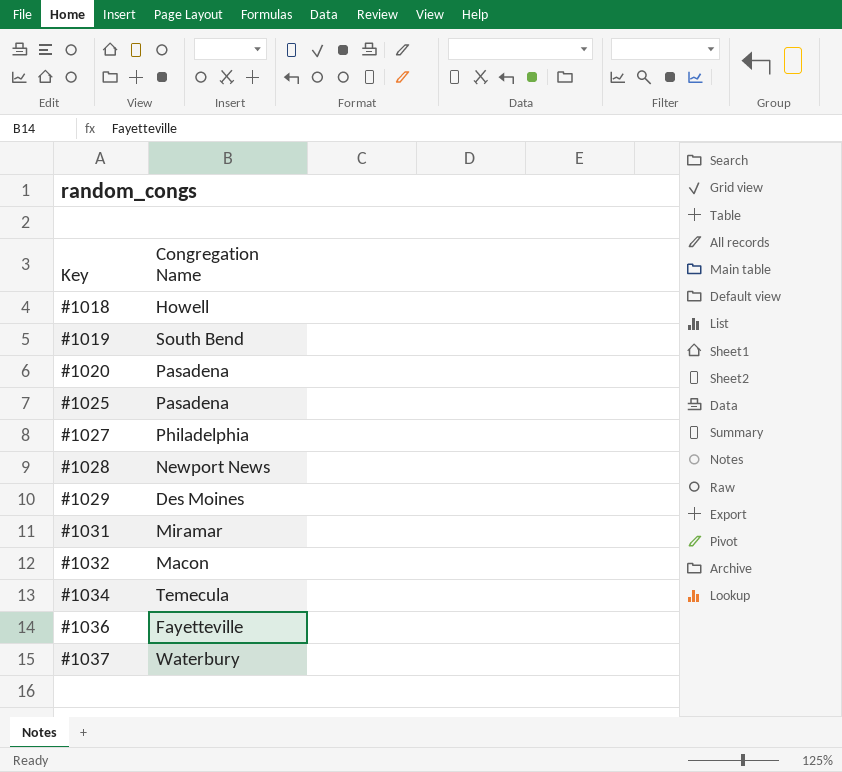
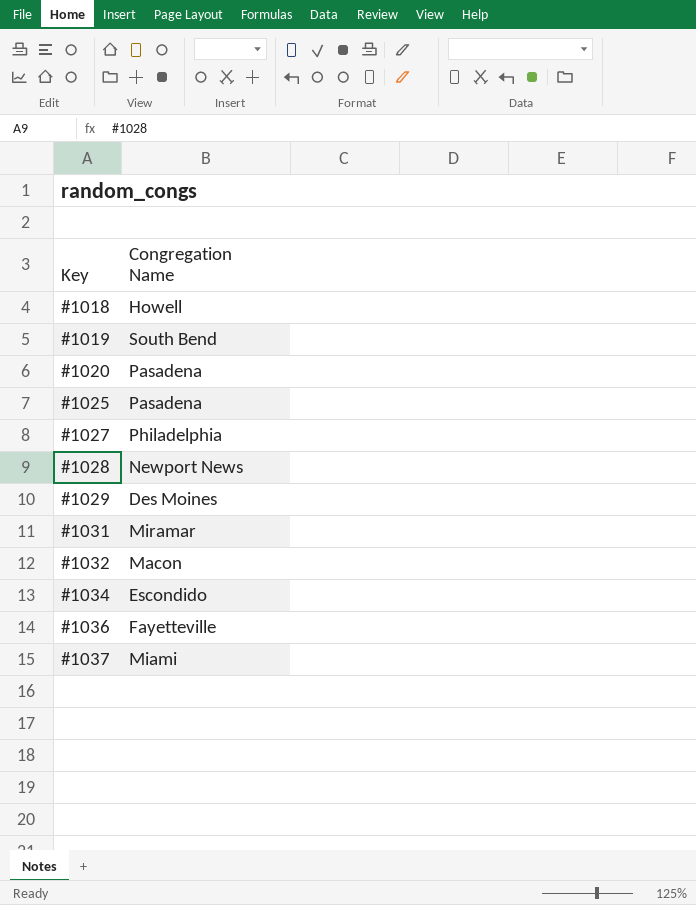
#1034 | Congregation Name: Temecula -> Escondido
#1037 | Congregation Name: Waterbury -> Miami

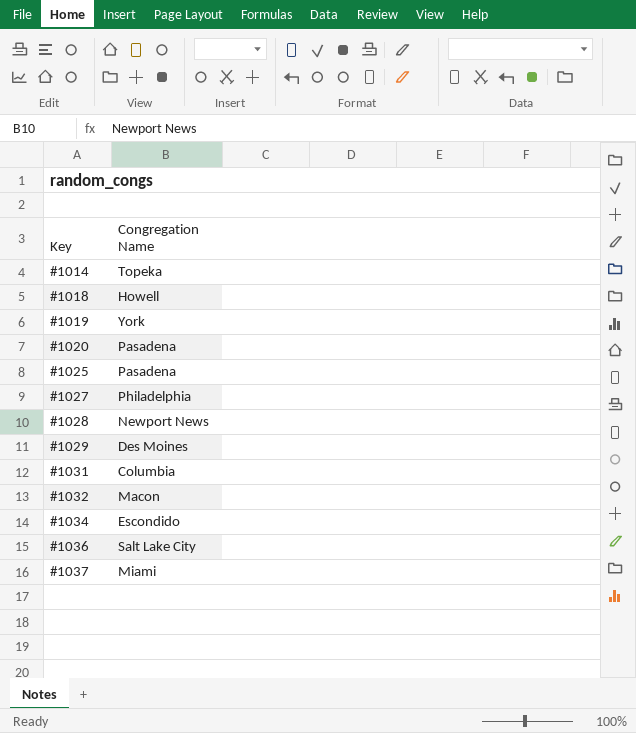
row #1014: none -> Topeka
#1019 | Congregation Name: South Bend -> York
#1031 | Congregation Name: Miramar -> Columbia
#1036 | Congregation Name: Fayetteville -> Salt Lake City

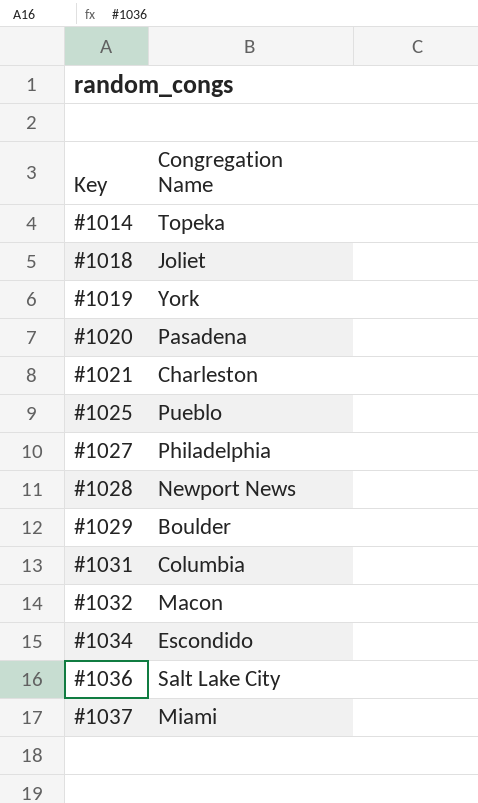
#1018 | Congregation Name: Howell -> Joliet
row #1021: none -> Charleston
#1025 | Congregation Name: Pasadena -> Pueblo
#1029 | Congregation Name: Des Moines -> Boulder

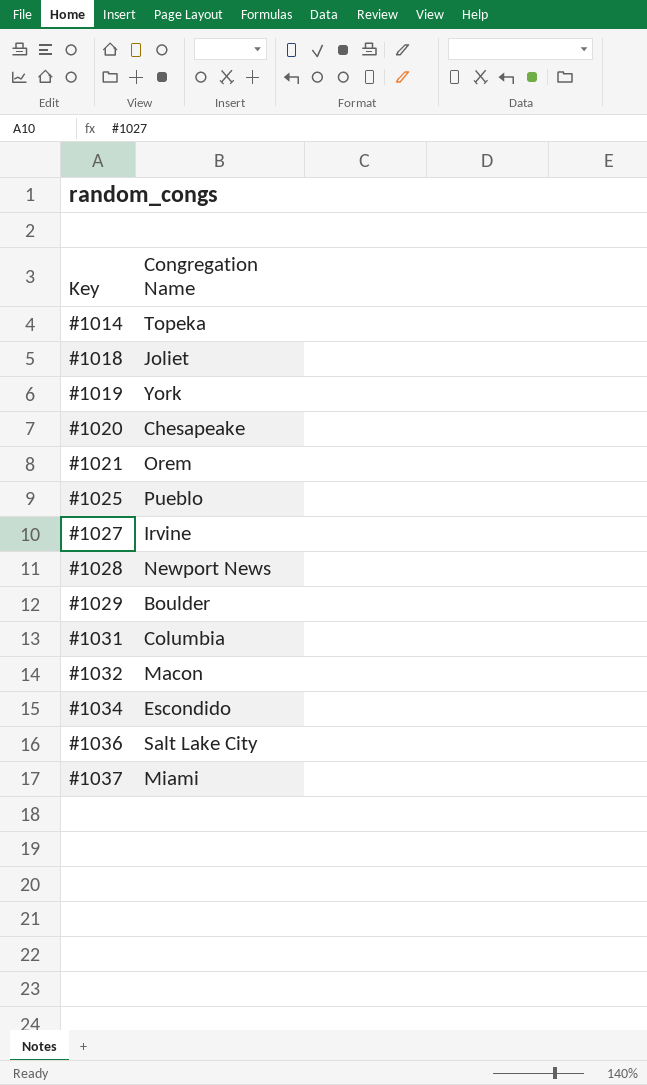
#1020 | Congregation Name: Pasadena -> Chesapeake
#1021 | Congregation Name: Charleston -> Orem
#1027 | Congregation Name: Philadelphia -> Irvine

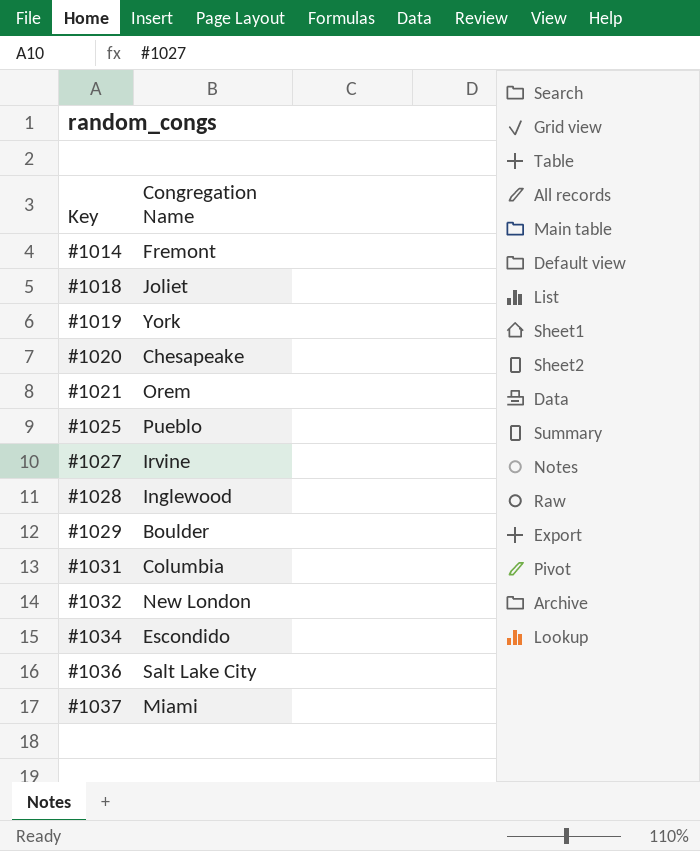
#1014 | Congregation Name: Topeka -> Fremont
#1028 | Congregation Name: Newport News -> Inglewood
#1032 | Congregation Name: Macon -> New London

